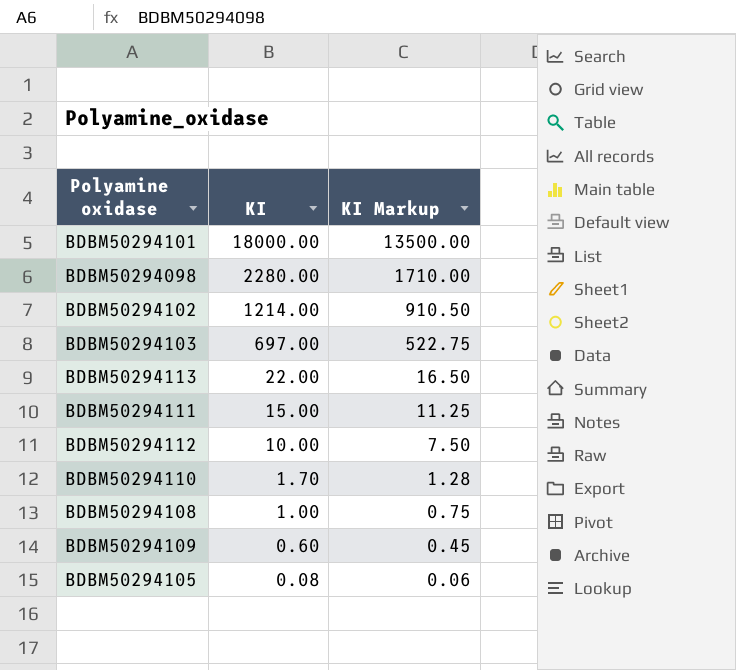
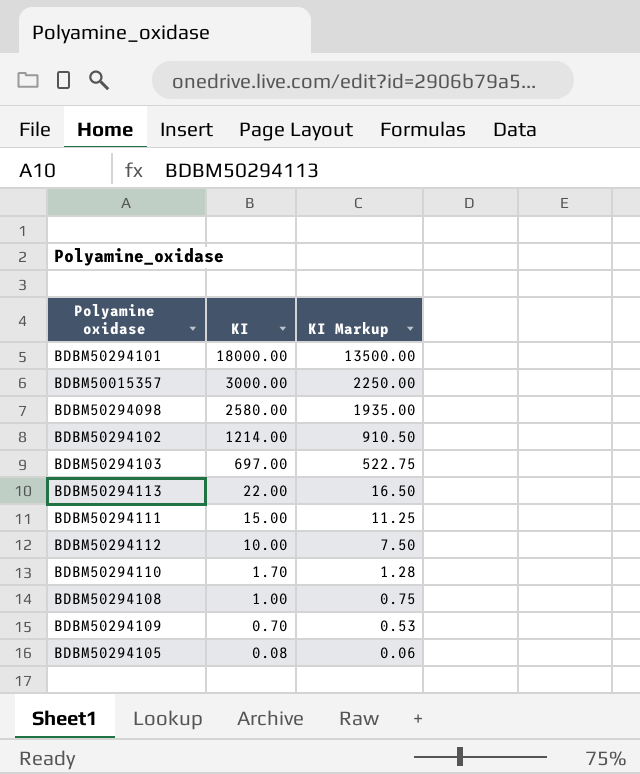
row BDBM50015357: none -> 3000.00 | 2250.00
BDBM50294098 | KI: 2280.00 -> 2580.00
BDBM50294098 | KI Markup: 1710.00 -> 1935.00
BDBM50294109 | KI: 0.60 -> 0.70
BDBM50294109 | KI Markup: 0.45 -> 0.53

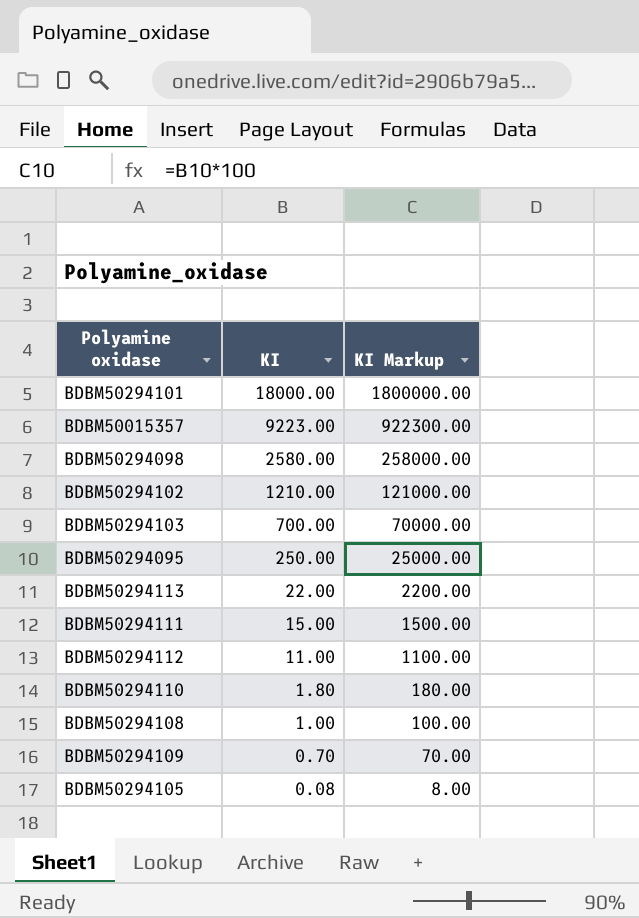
column KI Markup | formula: [KI] * 0.75 -> [KI] * 100
BDBM50015357 | KI: 3000.00 -> 9223.00
BDBM50294102 | KI: 1214.00 -> 1210.00
BDBM50294103 | KI: 697.00 -> 700.00
row BDBM50294095: none -> 250.00 | 25000.00
BDBM50294112 | KI: 10.00 -> 11.00
BDBM50294110 | KI: 1.70 -> 1.80

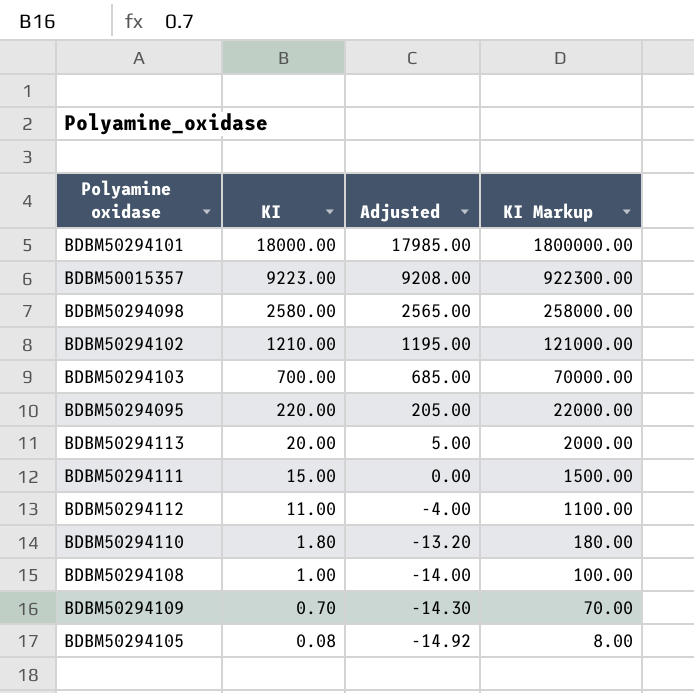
column Adjusted | formula: none -> [KI] - 15
BDBM50294095 | KI: 250.00 -> 220.00
BDBM50294095 | KI Markup: 25000.00 -> 22000.00
BDBM50294113 | KI: 22.00 -> 20.00
BDBM50294113 | KI Markup: 2200.00 -> 2000.00

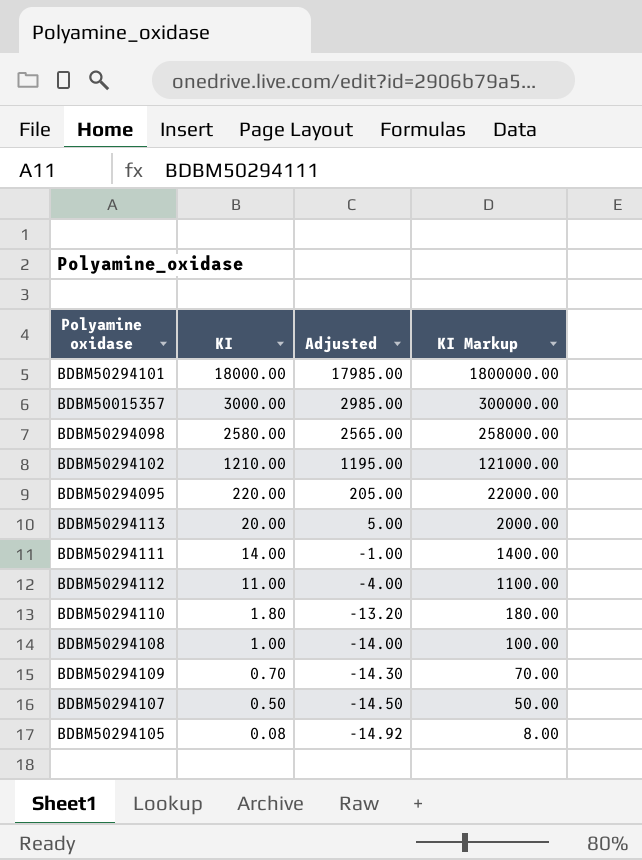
row BDBM50294103: 700.00 | 685.00 | 70000.00 -> none
BDBM50015357 | KI: 9223.00 -> 3000.00
BDBM50015357 | Adjusted: 9208.00 -> 2985.00
BDBM50015357 | KI Markup: 922300.00 -> 300000.00
BDBM50294111 | KI: 15.00 -> 14.00
BDBM50294111 | Adjusted: 0.00 -> -1.00
BDBM50294111 | KI Markup: 1500.00 -> 1400.00
row BDBM50294107: none -> 0.50 | -14.50 | 50.00

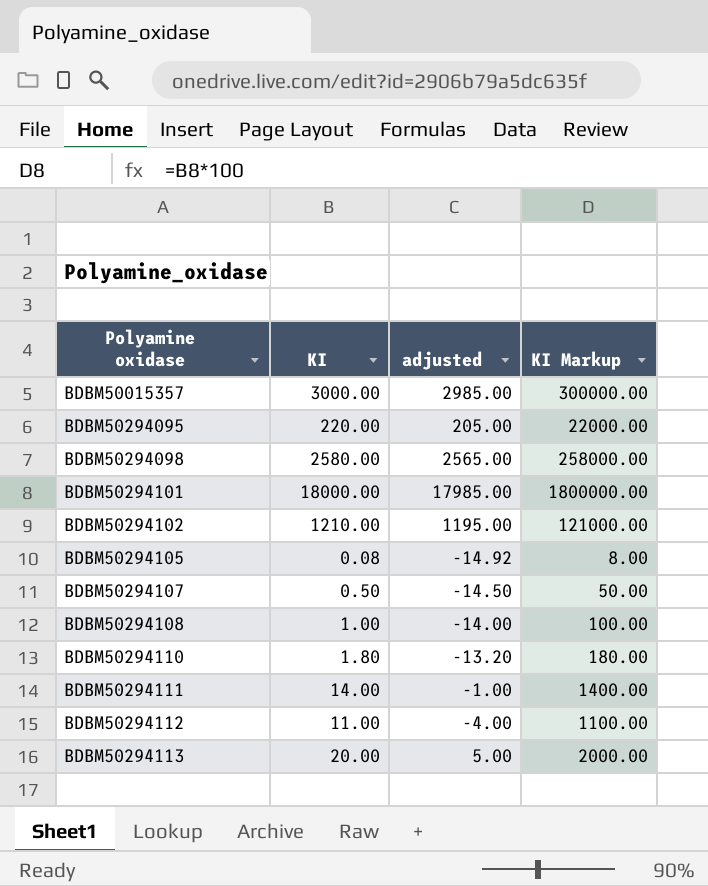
row order: KI descending -> Polyamine oxidase ascending
column name: Adjusted -> adjusted
row BDBM50294109: 0.70 | -14.30 | 70.00 -> none

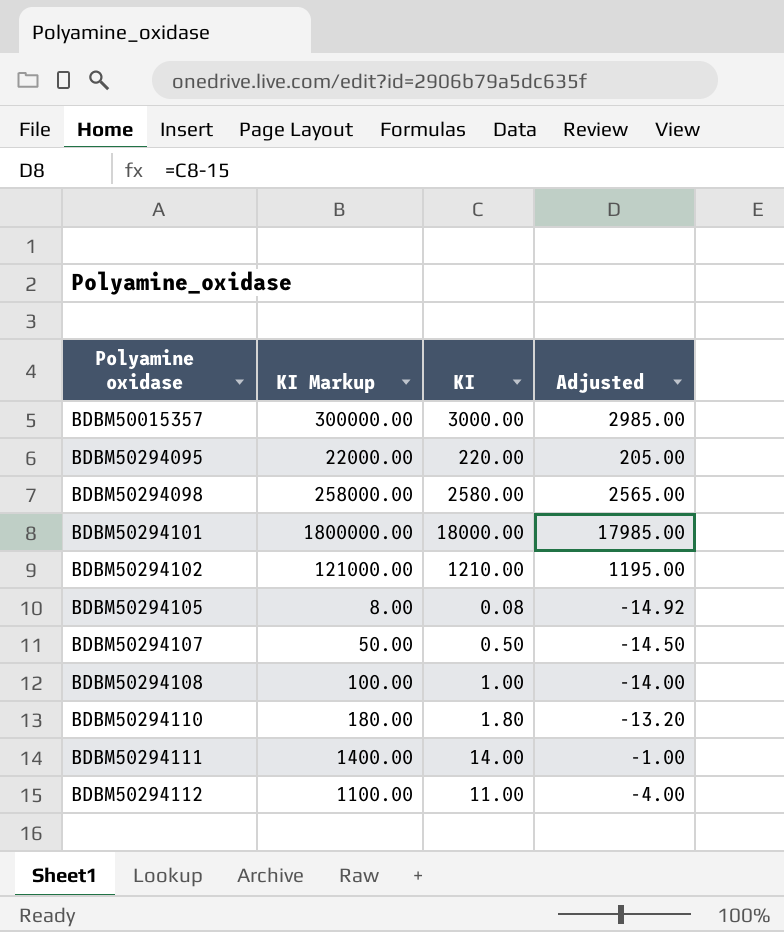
column KI Markup | position: 4 -> 2
column name: adjusted -> Adjusted
row BDBM50294113: 20.00 | 5.00 | 2000.00 -> none

